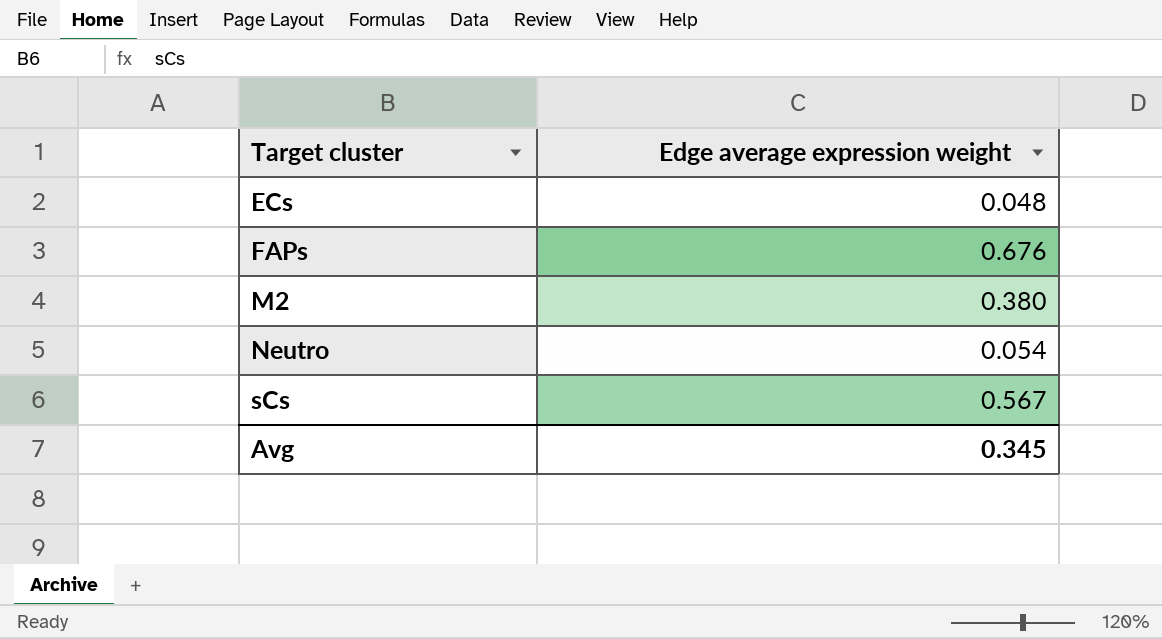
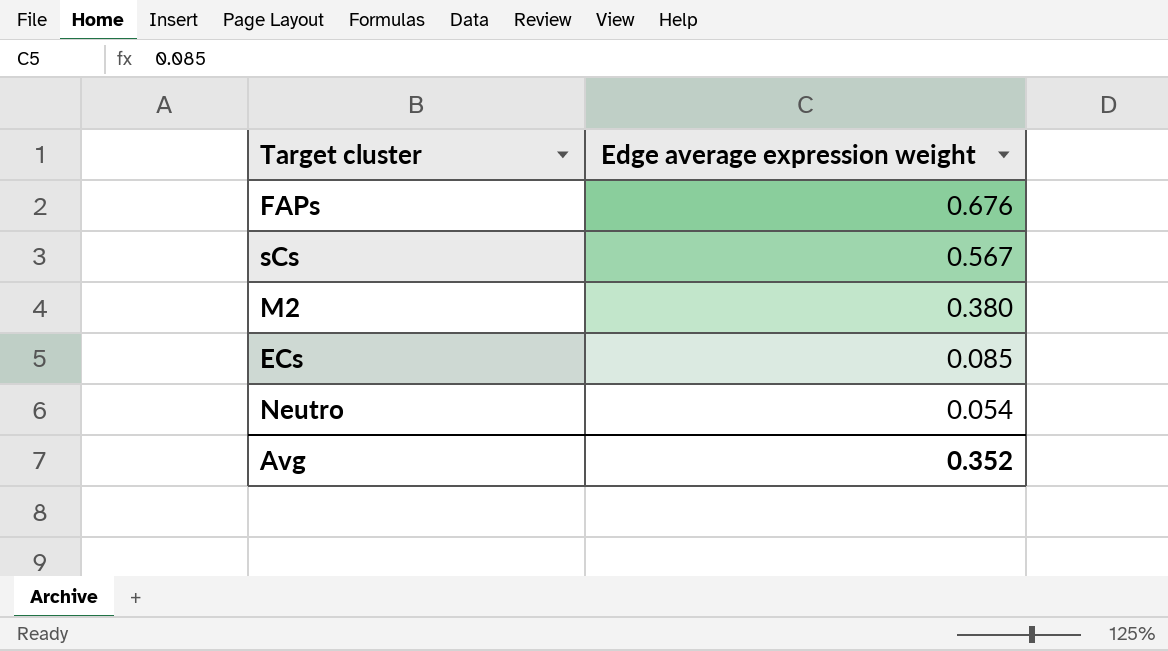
row order: Target cluster ascending -> Edge average expression weight descending
ECs | Edge average expression weight: 0.048 -> 0.085
Avg | Edge average expression weight: 0.345 -> 0.352

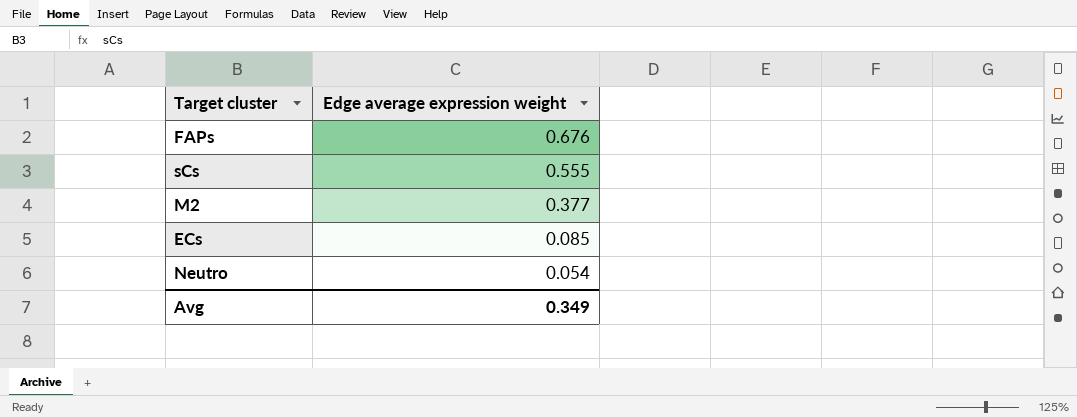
sCs | Edge average expression weight: 0.567 -> 0.555
M2 | Edge average expression weight: 0.380 -> 0.377
Avg | Edge average expression weight: 0.352 -> 0.349

